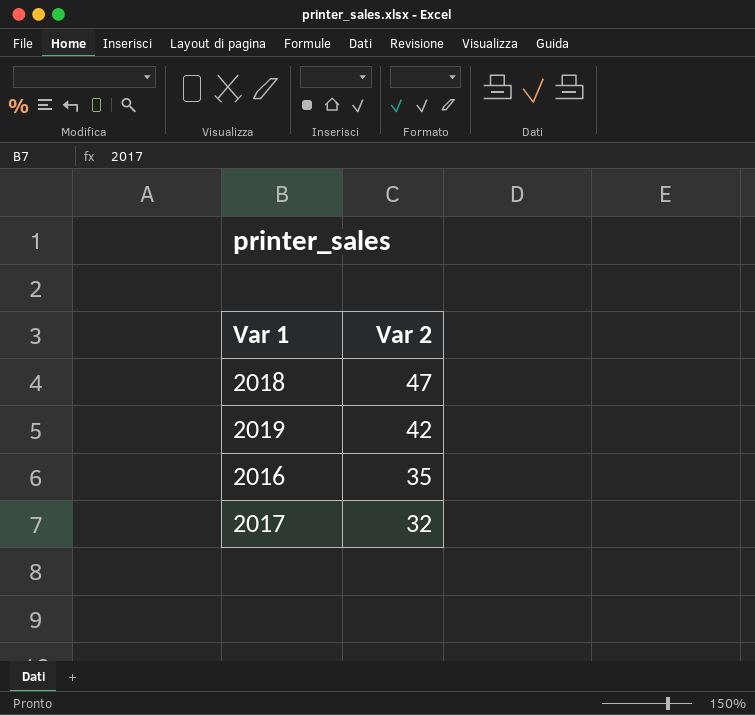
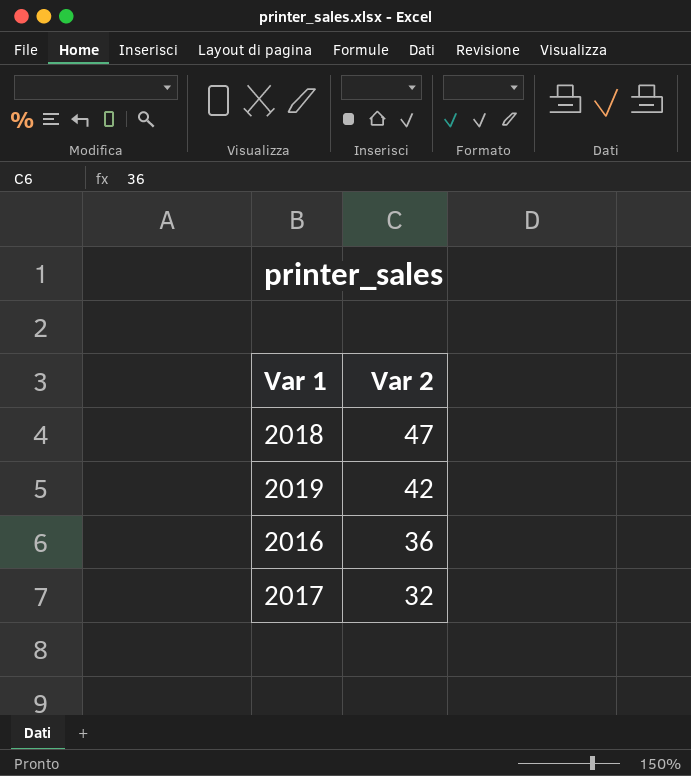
2016 | Var 2: 35 -> 36

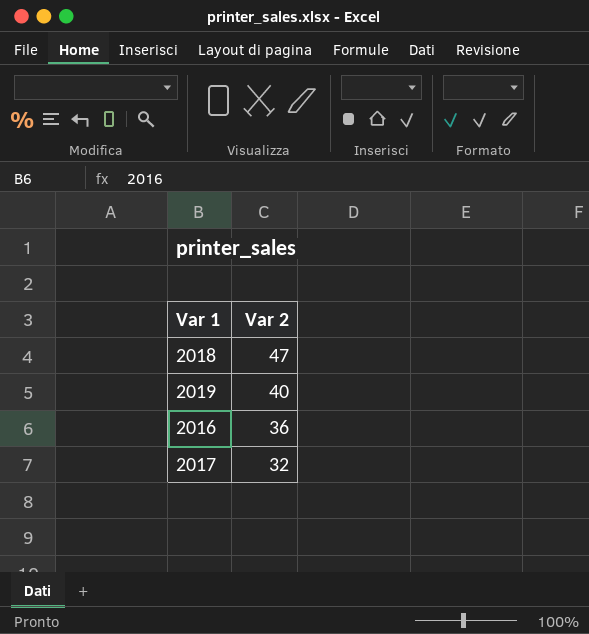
2019 | Var 2: 42 -> 40

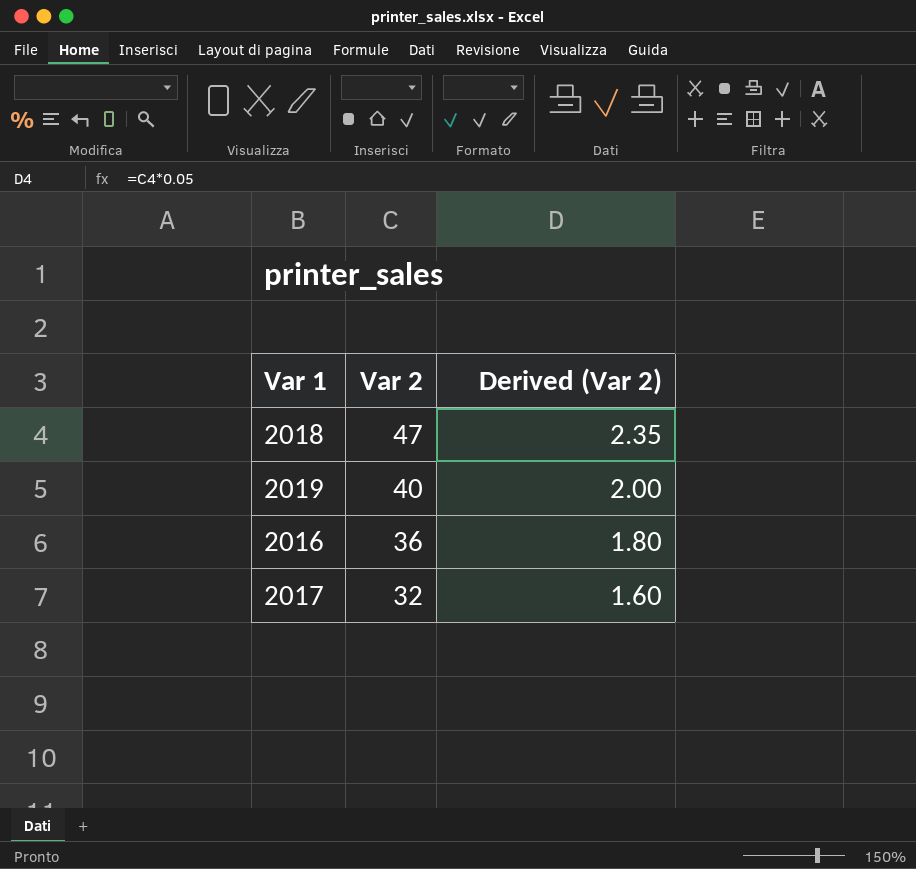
column Derived (Var 2) | formula: none -> [Var 2] * 0.05

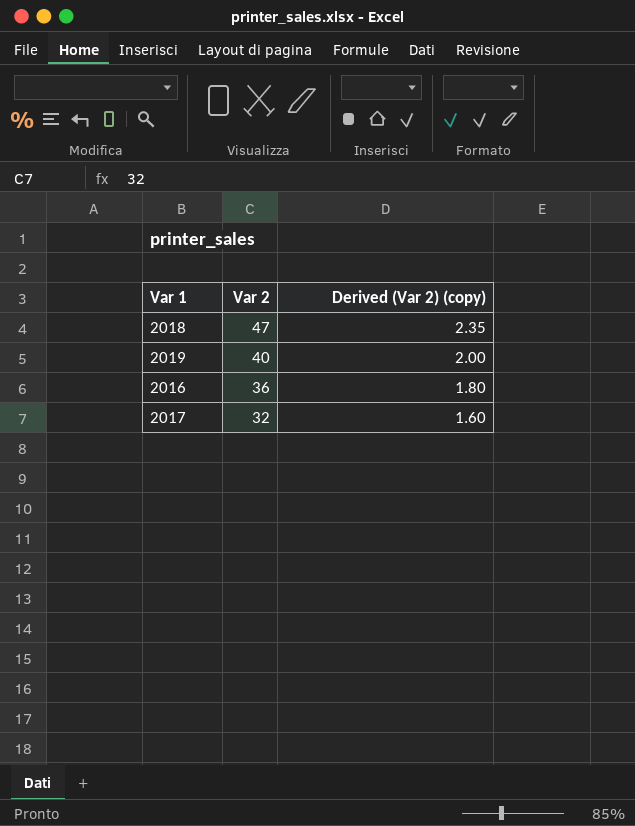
column name: Derived (Var 2) -> Derived (Var 2) (copy)

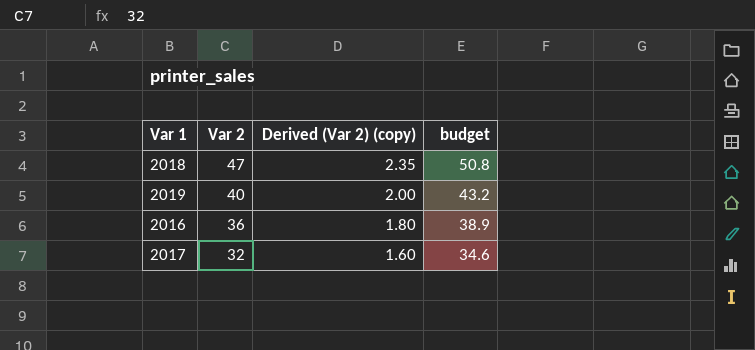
column budget | formula: none -> [Var 2] * 1.08

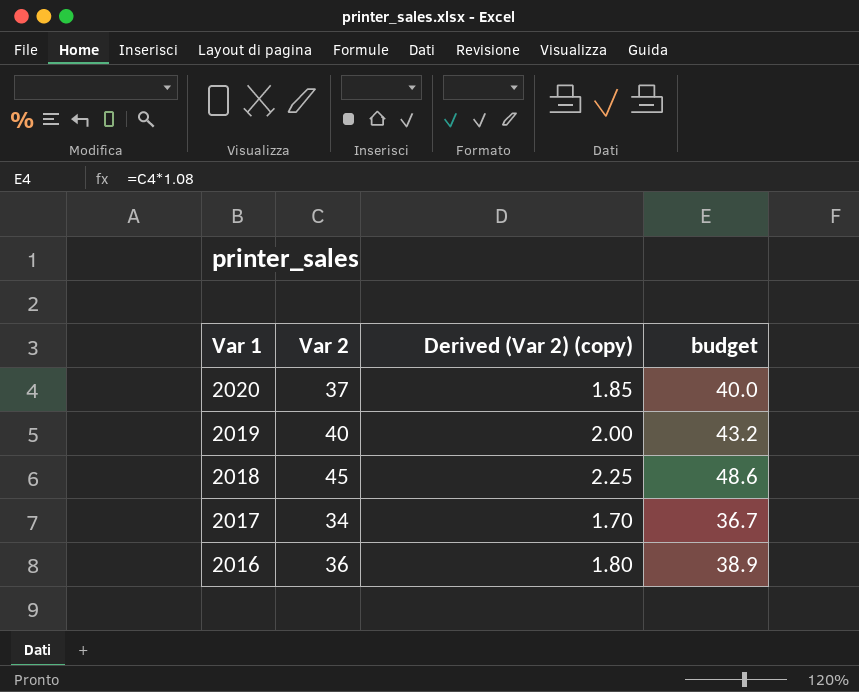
row order: Var 2 descending -> Var 1 descending
row 2020: none -> 37 | 1.85 | 40.0
2018 | Var 2: 47 -> 45
2018 | Derived (Var 2) (copy): 2.35 -> 2.25
2018 | budget: 50.8 -> 48.6
2017 | Var 2: 32 -> 34
2017 | Derived (Var 2) (copy): 1.60 -> 1.70
2017 | budget: 34.6 -> 36.7

